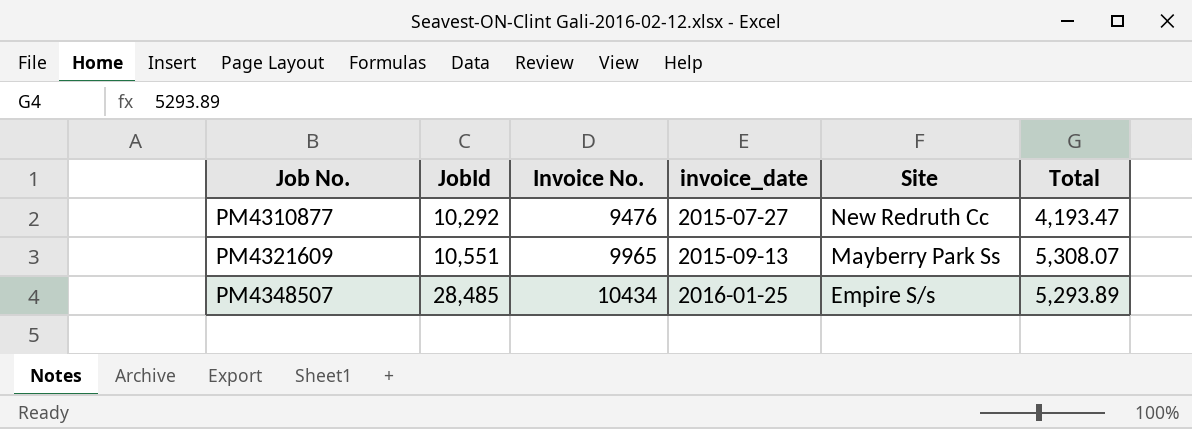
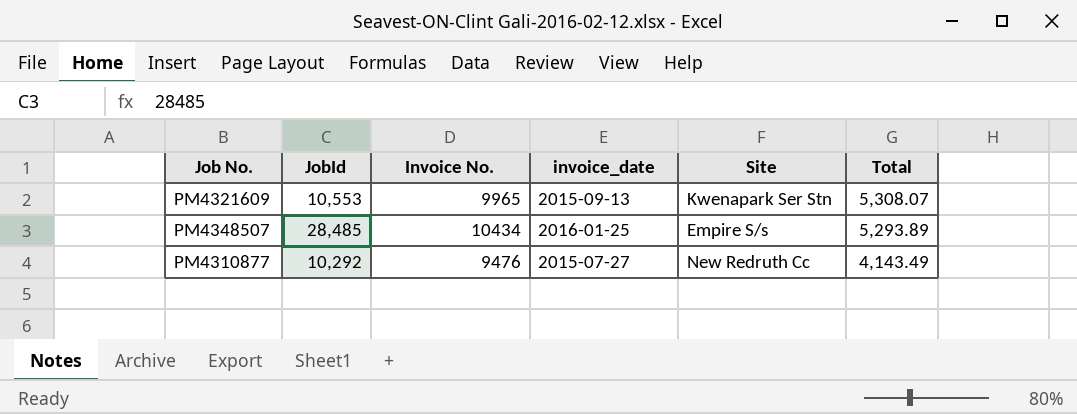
row order: Job No. ascending -> Total descending
PM4321609 | JobId: 10,551 -> 10,553
PM4321609 | Site: Mayberry Park Ss -> Kwenapark Ser Stn
PM4310877 | Total: 4,193.47 -> 4,143.49

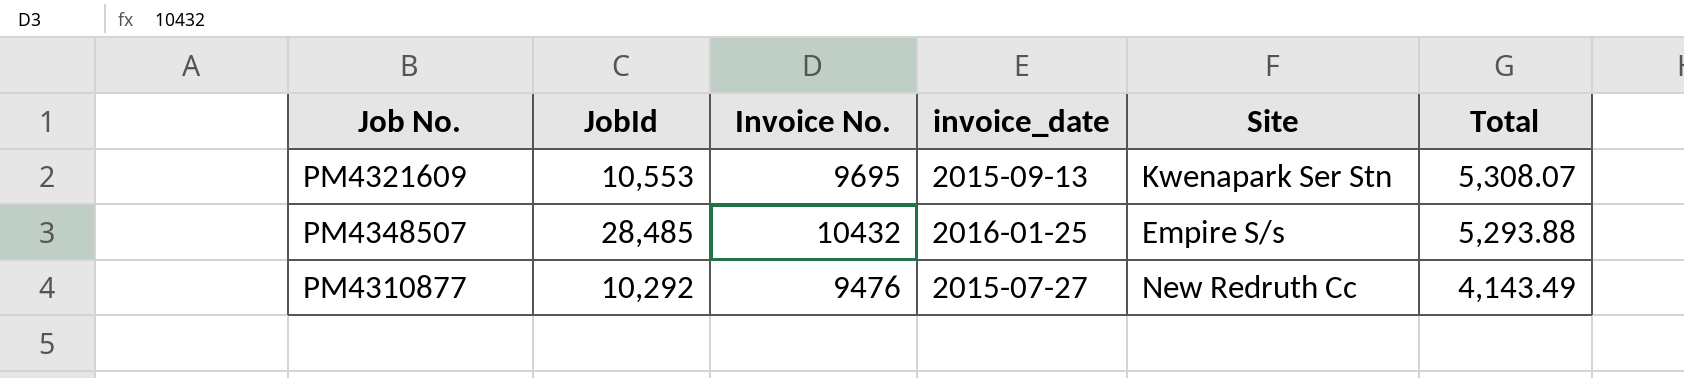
PM4321609 | Invoice No.: 9965 -> 9695
PM4348507 | Invoice No.: 10434 -> 10432
PM4348507 | Total: 5,293.89 -> 5,293.88

